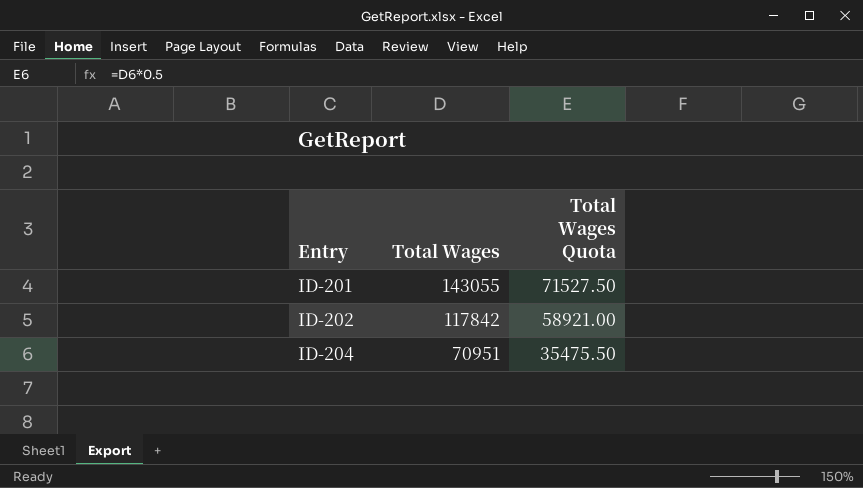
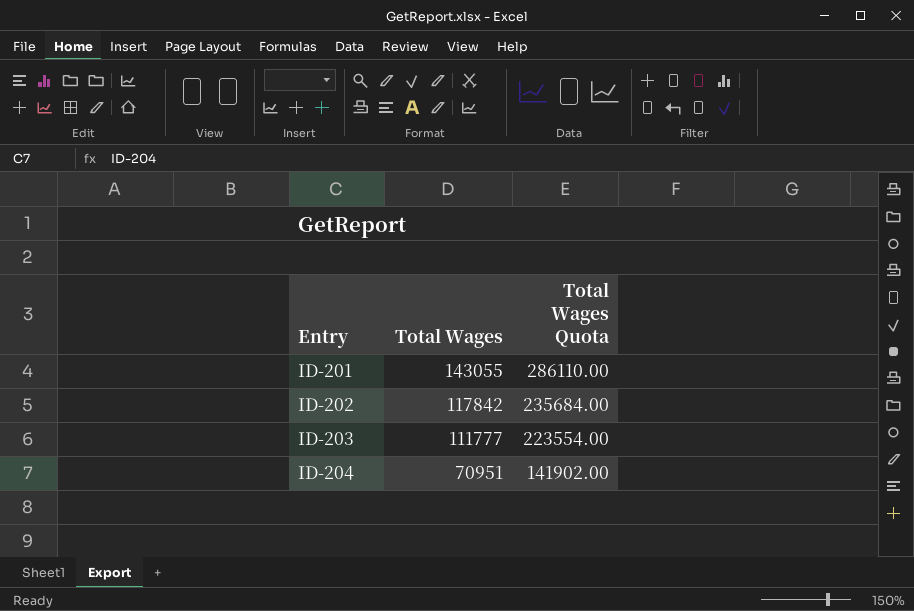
column Total Wages Quota | formula: [Total Wages] * 0.5 -> [Total Wages] * 2
row ID-203: none -> 111777 | 223554.00

